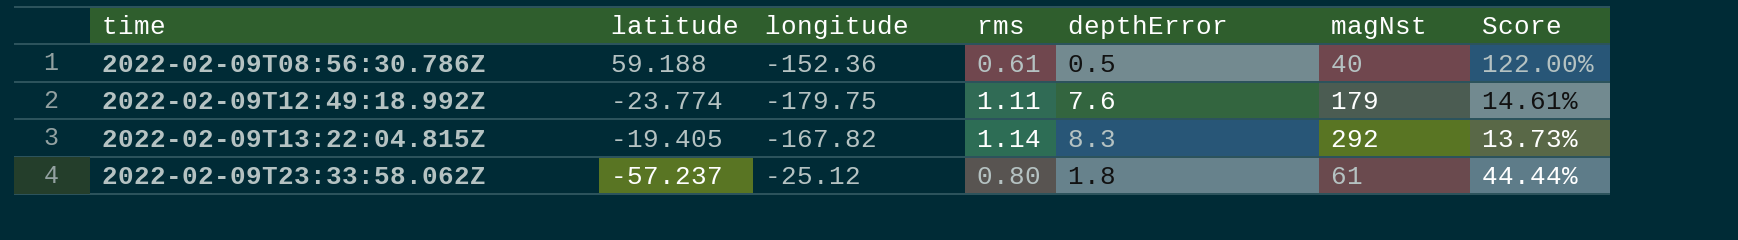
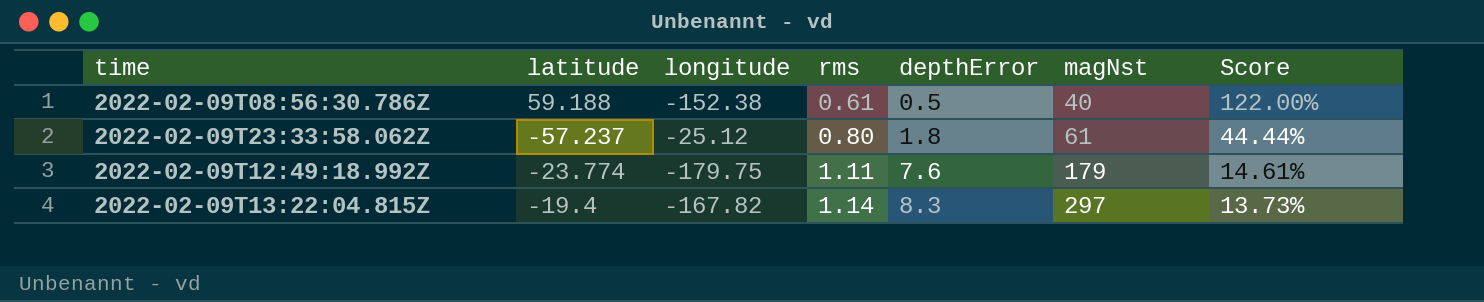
row order: time ascending -> rms ascending
2022-02-09T08:56:30.786Z | longitude: -152.36 -> -152.38
2022-02-09T13:22:04.815Z | latitude: -19.405 -> -19.4
2022-02-09T13:22:04.815Z | magNst: 292 -> 297

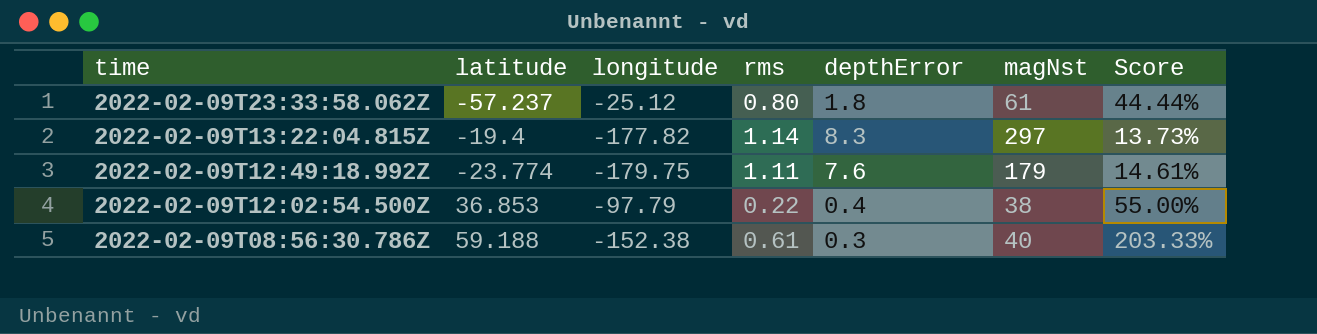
row order: rms ascending -> time descending
2022-02-09T13:22:04.815Z | longitude: -167.82 -> -177.82
row 2022-02-09T12:02:54.500Z: none -> 36.853 | -97.79 | 0.22 | 0.4 | 38 | 55.00%
2022-02-09T08:56:30.786Z | depthError: 0.5 -> 0.3
2022-02-09T08:56:30.786Z | Score: 122.00% -> 203.33%

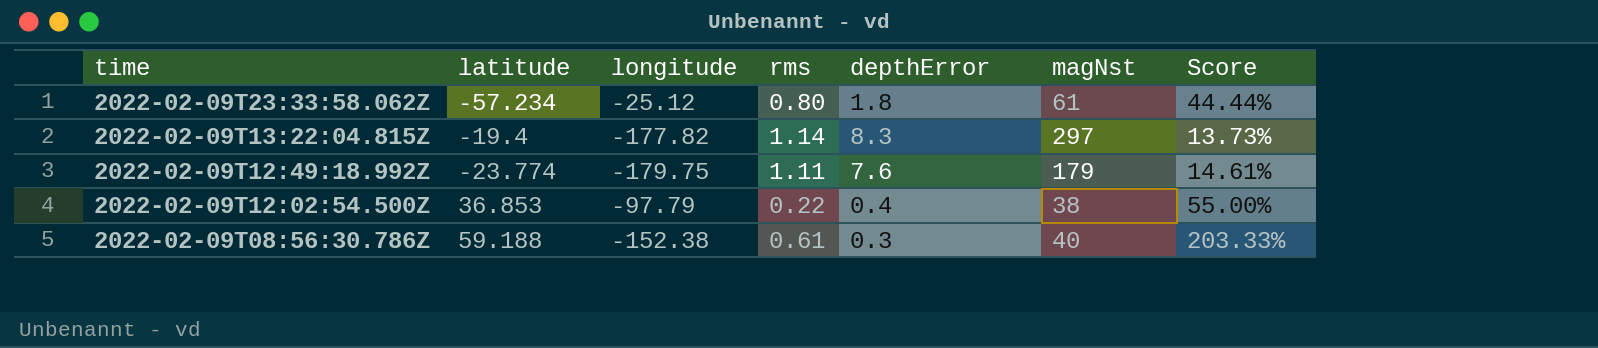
2022-02-09T23:33:58.062Z | latitude: -57.237 -> -57.234

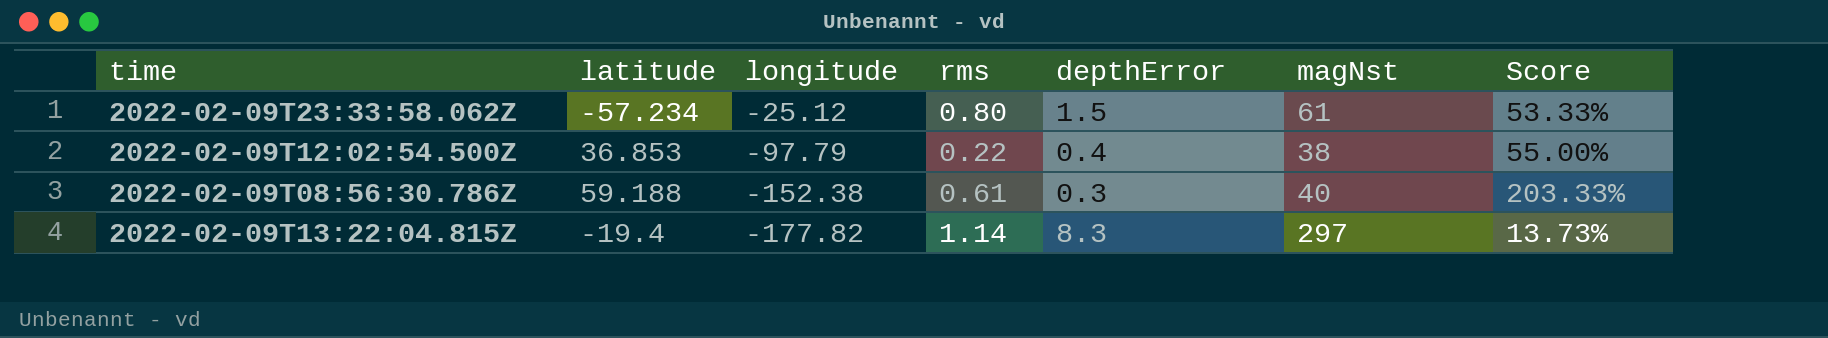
row order: time descending -> longitude descending
row 2022-02-09T12:49:18.992Z: -23.774 | -179.75 | 1.11 | 7.6 | 179 | 14.61% -> none
2022-02-09T23:33:58.062Z | depthError: 1.8 -> 1.5
2022-02-09T23:33:58.062Z | Score: 44.44% -> 53.33%

